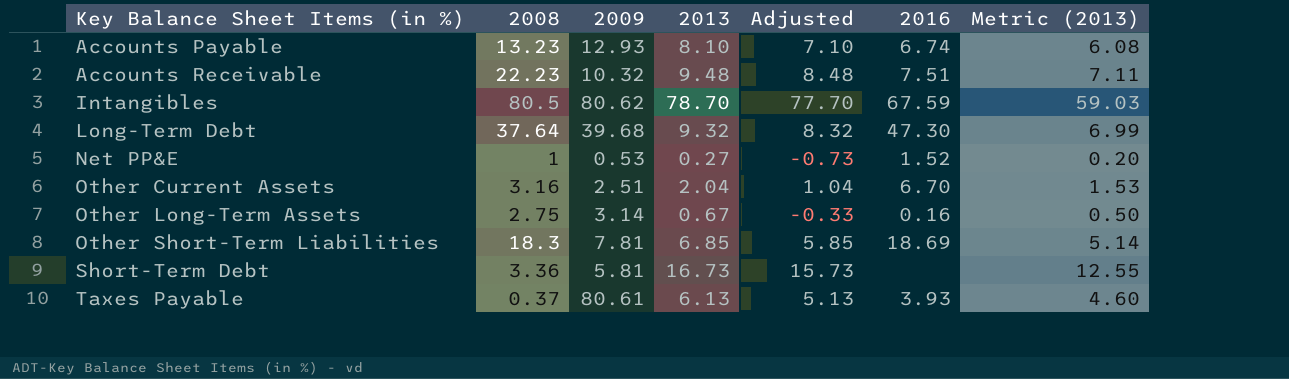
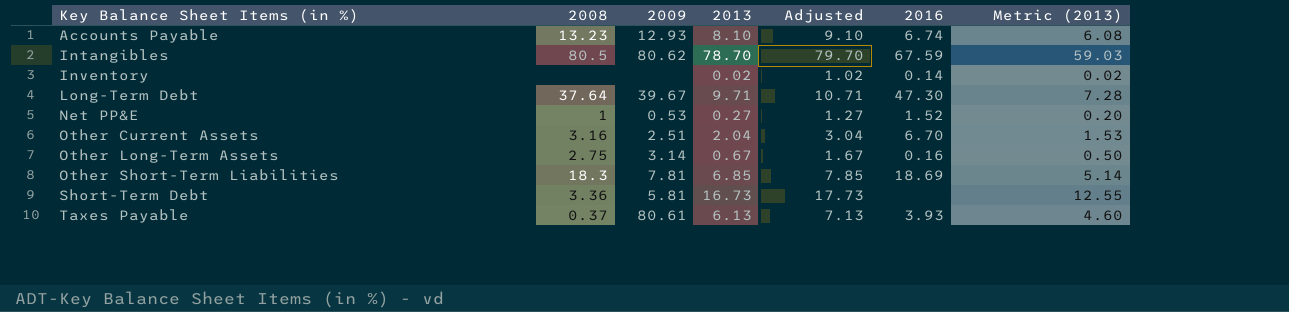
column Adjusted | formula: [2013] - 1 -> [2013] + 1
row Accounts Receivable: 22.23 | 10.32 | 9.48 | 8.48 | 7.51 | 7.11 -> none
row Inventory: none -> none | none | 0.02 | 1.02 | 0.14 | 0.02
Long-Term Debt | 2009: 39.68 -> 39.67
Long-Term Debt | 2013: 9.32 -> 9.71
Long-Term Debt | Metric (2013): 6.99 -> 7.28

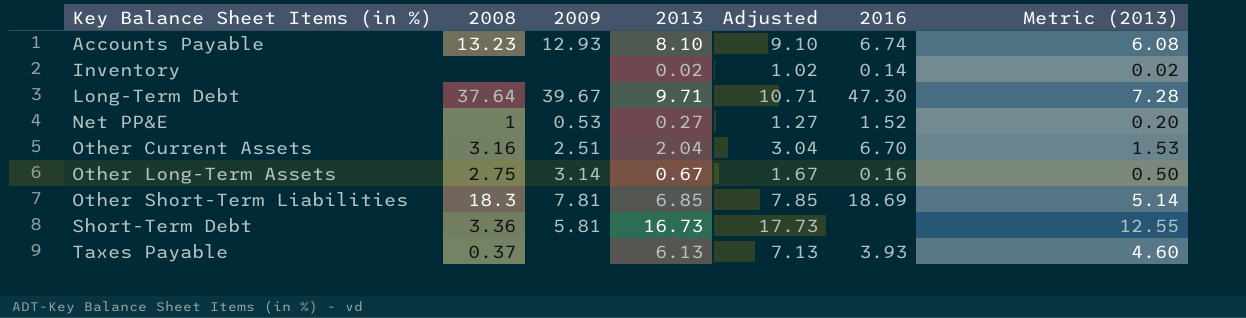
row Intangibles: 80.5 | 80.62 | 78.70 | 79.70 | 67.59 | 59.03 -> none
Taxes Payable | 2009: 80.61 -> none

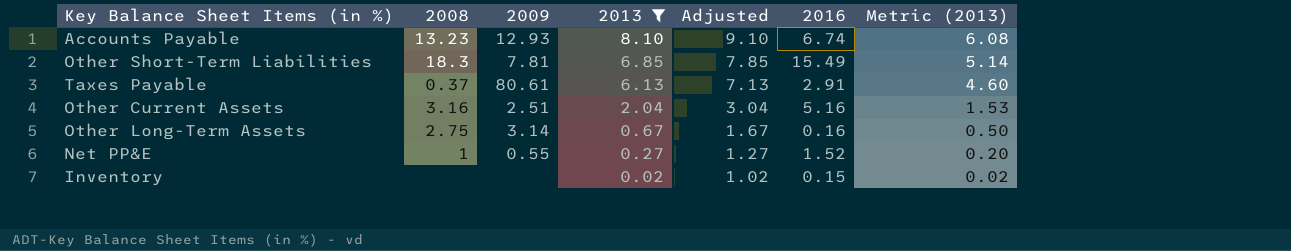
filter: none -> 2013 <= 8.10
row order: Key Balance Sheet Items (in %) ascending -> 2013 descending
Other Short-Term Liabilities | 2016: 18.69 -> 15.49
Taxes Payable | 2009: none -> 80.61
Taxes Payable | 2016: 3.93 -> 2.91
Other Current Assets | 2016: 6.70 -> 5.16
Net PP&E | 2009: 0.53 -> 0.55
Inventory | 2016: 0.14 -> 0.15

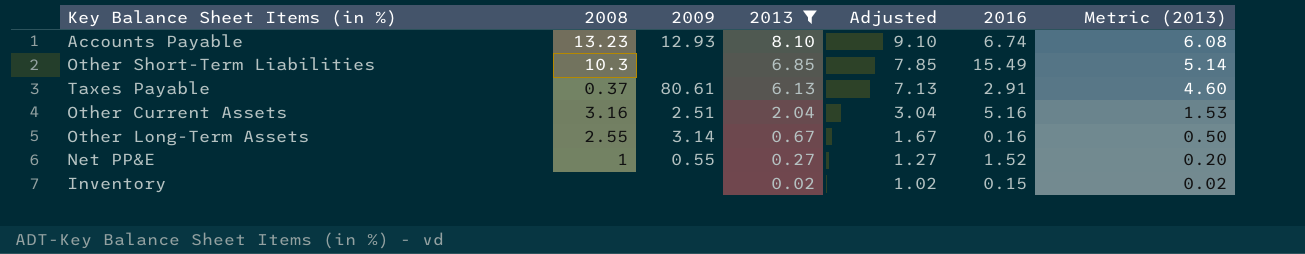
Other Short-Term Liabilities | 2008: 18.3 -> 10.3
Other Short-Term Liabilities | 2009: 7.81 -> none
Other Long-Term Assets | 2008: 2.75 -> 2.55

